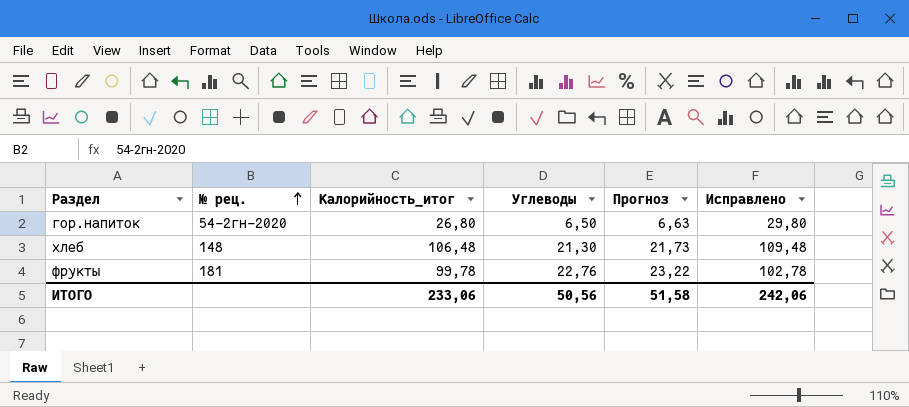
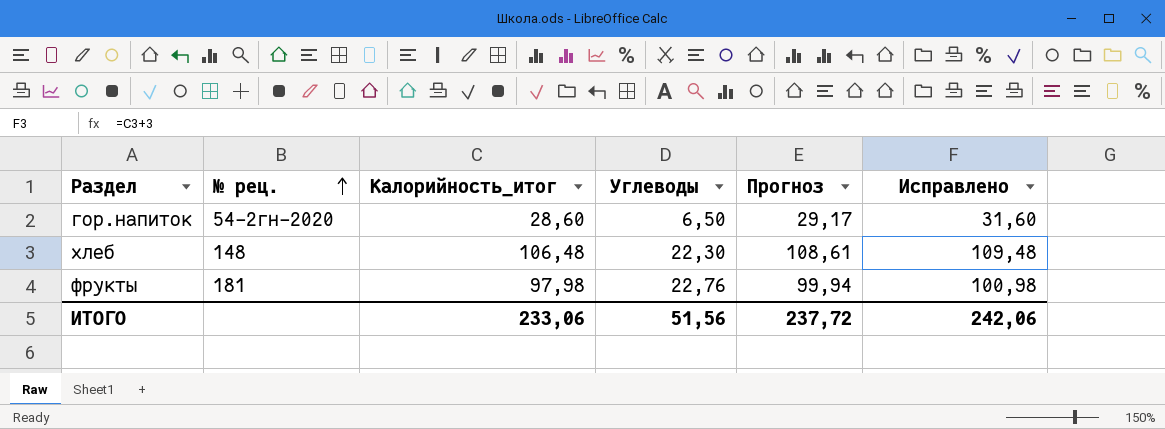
column Прогноз | formula: [Углеводы] * 1,02 -> [Калорийность_итог] * 1,02
гор.напиток | Калорийность_итог: 26,80 -> 28,60
гор.напиток | Исправлено: 29,80 -> 31,60
хлеб | Углеводы: 21,30 -> 22,30
фрукты | Калорийность_итог: 99,78 -> 97,98
фрукты | Исправлено: 102,78 -> 100,98
ИТОГО | Углеводы: 50,56 -> 51,56
ИТОГО | Прогноз: 51,58 -> 237,72

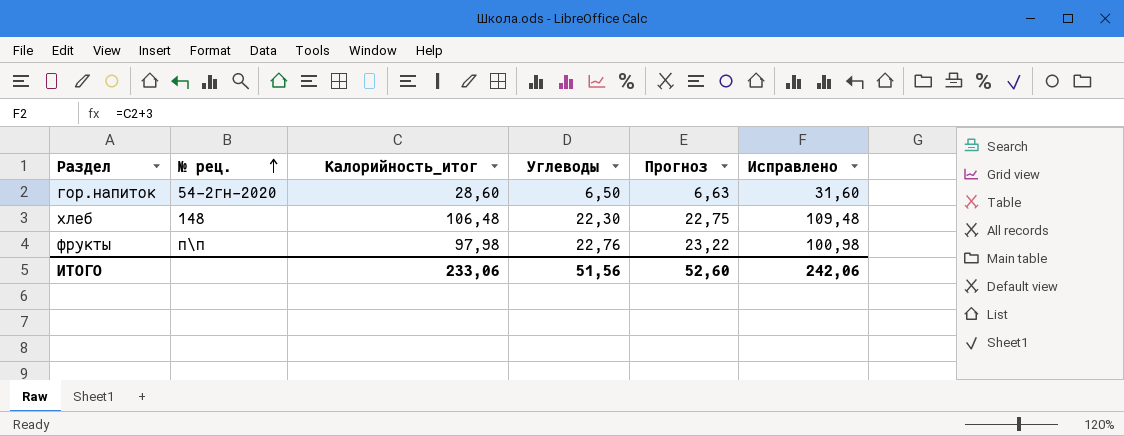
column Прогноз | formula: [Калорийность_итог] * 1,02 -> [Углеводы] * 1,02
фрукты | № рец.: 181 -> п\п
ИТОГО | Прогноз: 237,72 -> 52,60

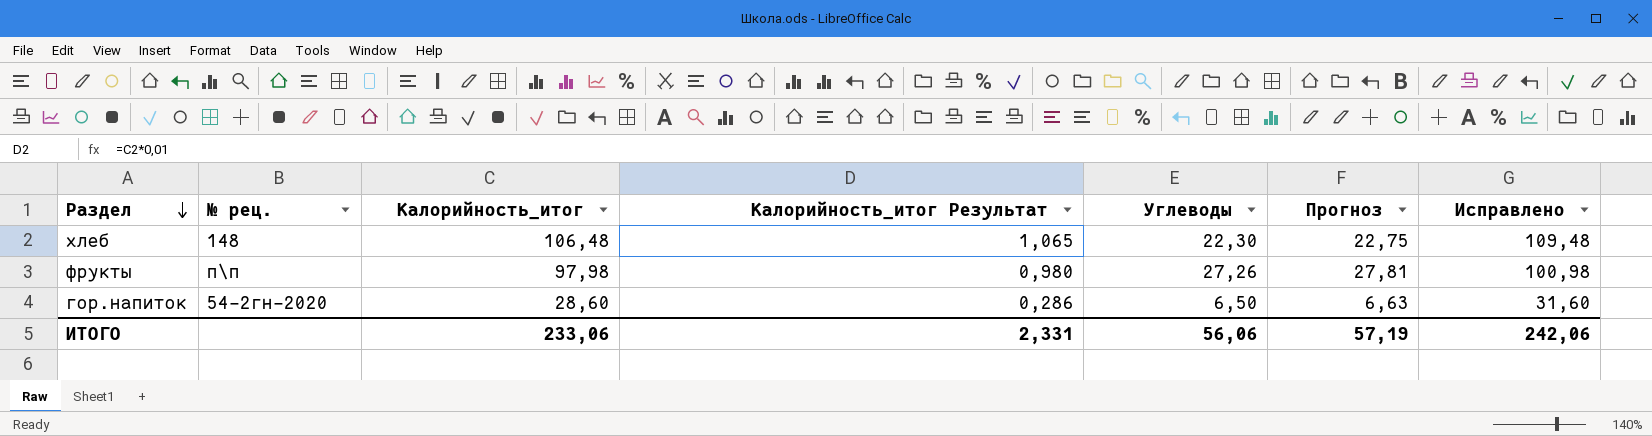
row order: № рец. ascending -> Раздел descending
column Калорийность_итог Результат | formula: none -> [Калорийность_итог] * 0,01
фрукты | Углеводы: 22,76 -> 27,26
фрукты | Прогноз: 23,22 -> 27,81
ИТОГО | Углеводы: 51,56 -> 56,06
ИТОГО | Прогноз: 52,60 -> 57,19

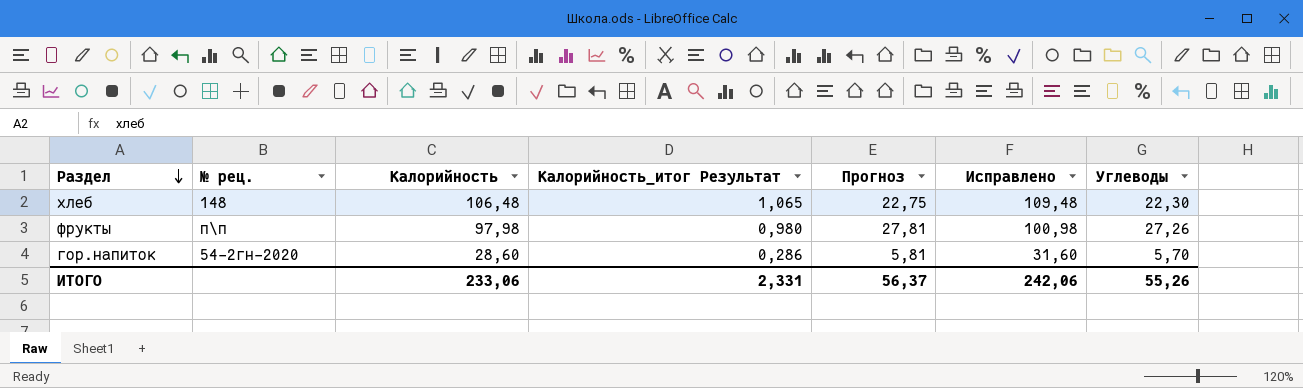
column name: Калорийность_итог -> Калорийность
column Углеводы | position: 5 -> 7
гор.напиток | Прогноз: 6,63 -> 5,81
гор.напиток | Углеводы: 6,50 -> 5,70
ИТОГО | Прогноз: 57,19 -> 56,37
ИТОГО | Углеводы: 56,06 -> 55,26

